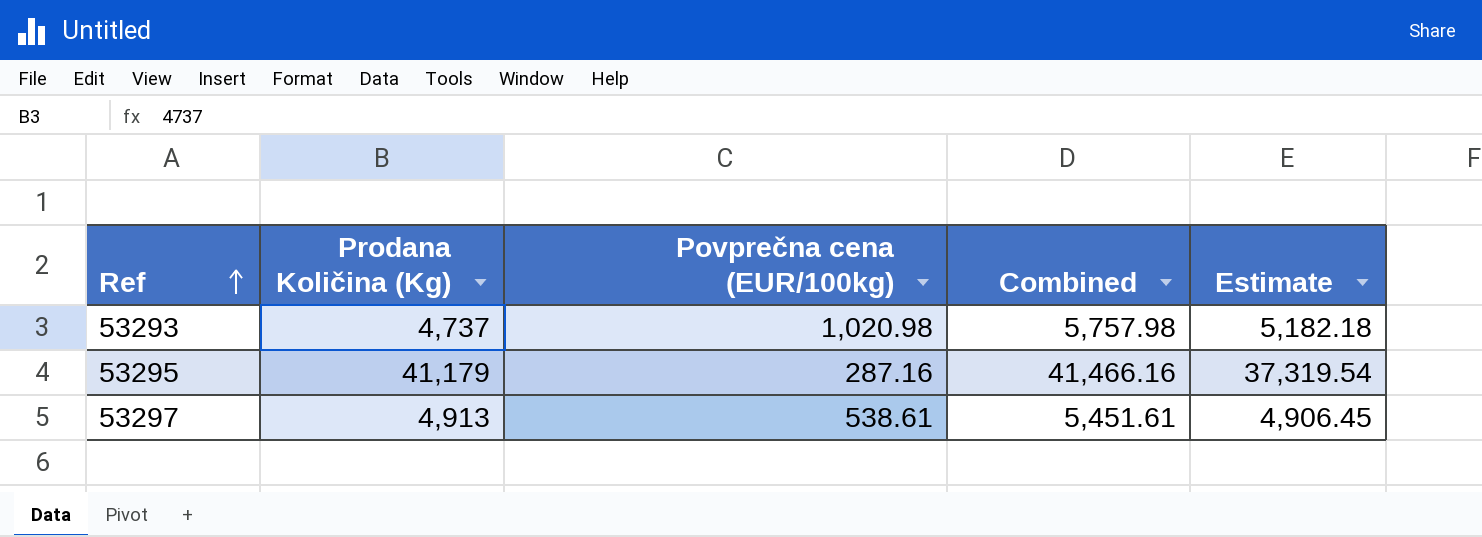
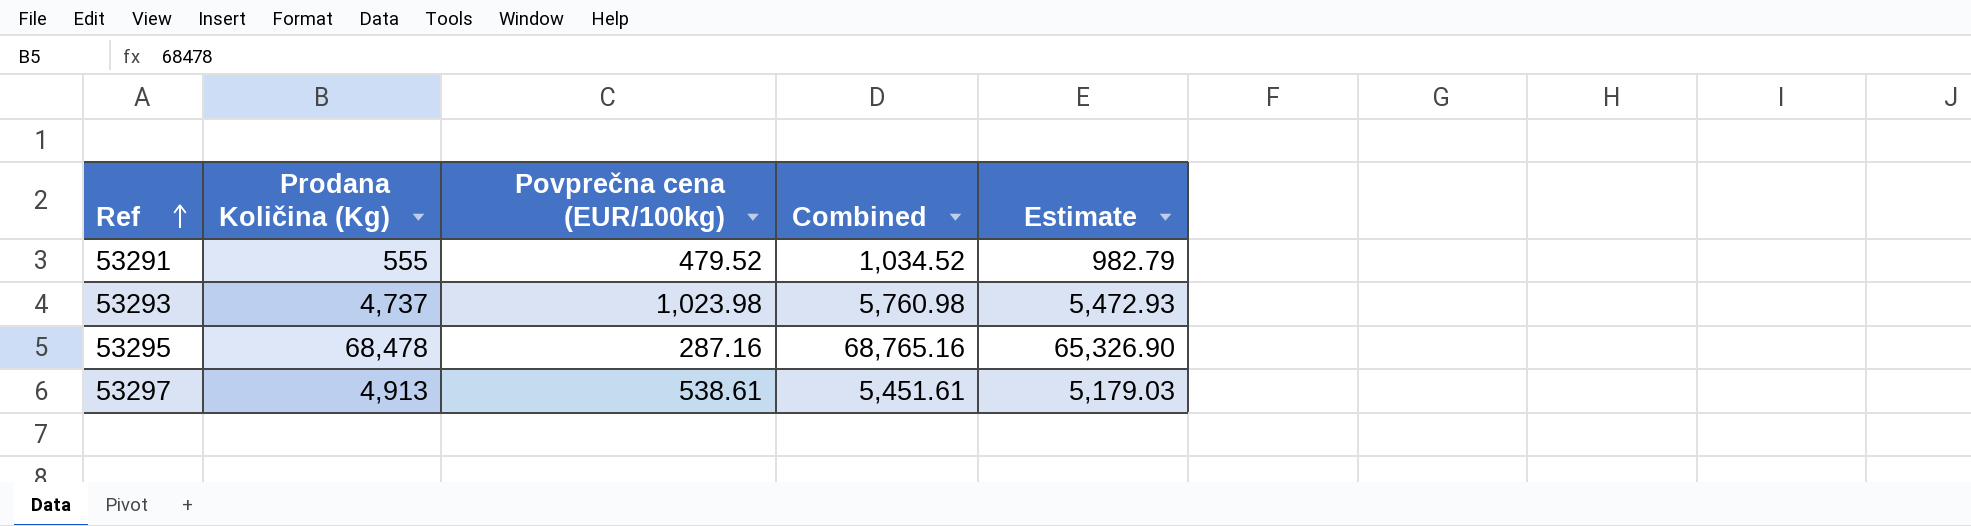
column Estimate | formula: [Combined] * 0.9 -> [Combined] * 0.95
row 53291: none -> 555 | 479.52 | 1,034.52 | 982.79
53293 | Povprečna cena (EUR/100kg): 1,020.98 -> 1,023.98
53293 | Combined: 5,757.98 -> 5,760.98
53295 | Prodana Količina (Kg): 41,179 -> 68,478
53295 | Combined: 41,466.16 -> 68,765.16

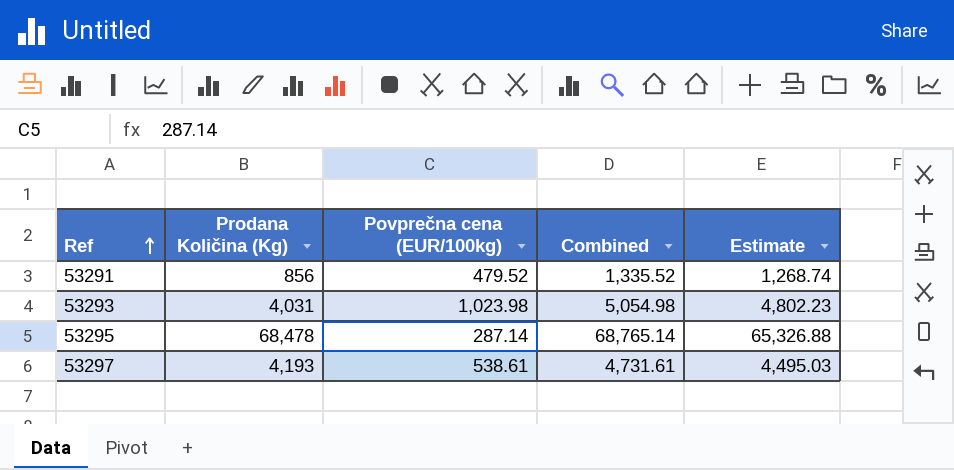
53291 | Prodana Količina (Kg): 555 -> 856
53291 | Combined: 1,034.52 -> 1,335.52
53291 | Estimate: 982.79 -> 1,268.74
53293 | Prodana Količina (Kg): 4,737 -> 4,031
53293 | Combined: 5,760.98 -> 5,054.98
53293 | Estimate: 5,472.93 -> 4,802.23
53295 | Povprečna cena (EUR/100kg): 287.16 -> 287.14
53295 | Combined: 68,765.16 -> 68,765.14
53295 | Estimate: 65,326.90 -> 65,326.88
53297 | Prodana Količina (Kg): 4,913 -> 4,193
53297 | Combined: 5,451.61 -> 4,731.61
53297 | Estimate: 5,179.03 -> 4,495.03

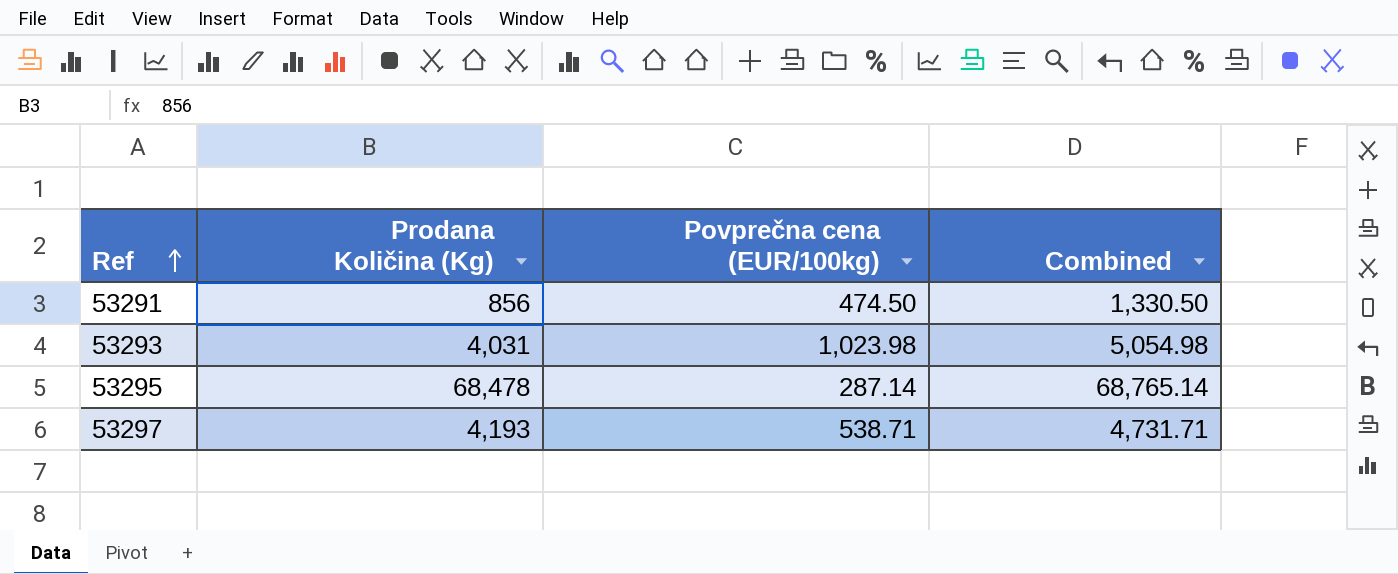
column Estimate | formula: [Combined] * 0.95 -> none
53291 | Povprečna cena (EUR/100kg): 479.52 -> 474.50
53291 | Combined: 1,335.52 -> 1,330.50
53297 | Povprečna cena (EUR/100kg): 538.61 -> 538.71
53297 | Combined: 4,731.61 -> 4,731.71

